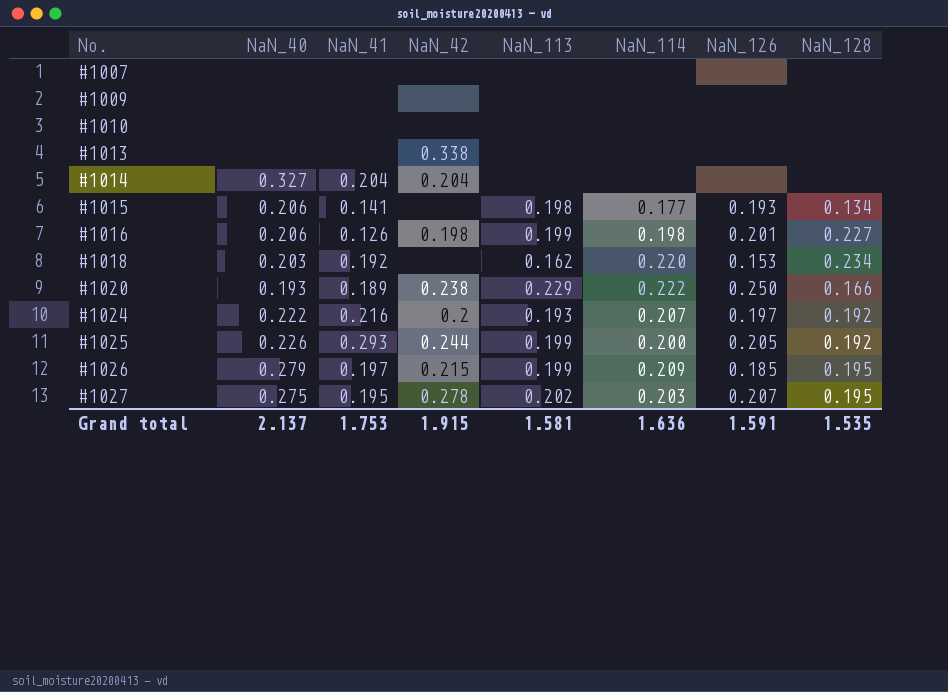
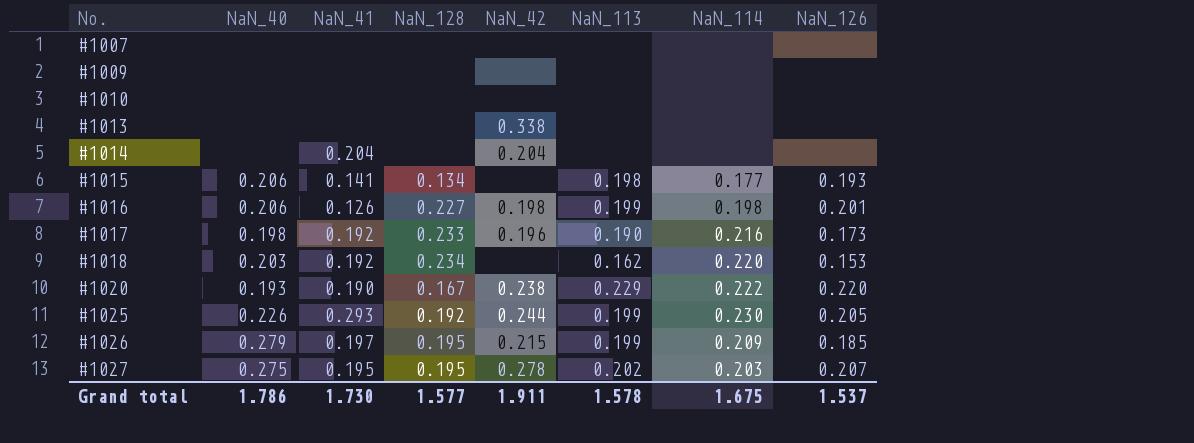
column NaN_128 | position: 8 -> 4
row #1024: 0.222 | 0.216 | 0.2 | 0.193 | 0.207 | 0.197 | 0.192 -> none
#1014 | NaN_40: 0.327 -> none
row #1017: none -> 0.198 | 0.192 | 0.233 | 0.196 | 0.190 | 0.216 | 0.173
#1020 | NaN_41: 0.189 -> 0.190
#1020 | NaN_128: 0.166 -> 0.167
#1020 | NaN_126: 0.250 -> 0.220
#1025 | NaN_114: 0.200 -> 0.230
Grand total | NaN_40: 2.137 -> 1.786
Grand total | NaN_41: 1.753 -> 1.730
Grand total | NaN_128: 1.535 -> 1.577
Grand total | NaN_42: 1.915 -> 1.911
Grand total | NaN_113: 1.581 -> 1.578
Grand total | NaN_114: 1.636 -> 1.675
Grand total | NaN_126: 1.591 -> 1.537

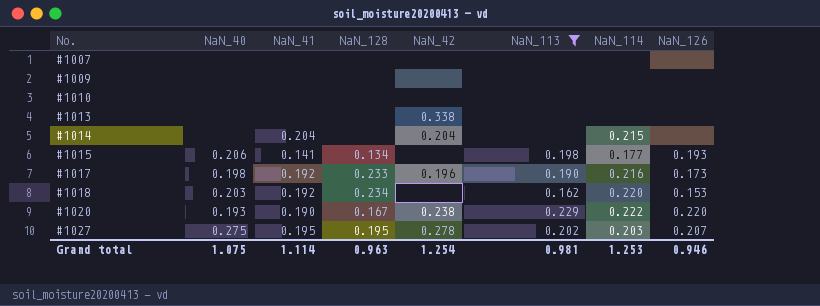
filter: none -> NaN_113 != 0.199
#1014 | NaN_114: none -> 0.215
Grand total | NaN_40: 1.786 -> 1.075
Grand total | NaN_41: 1.730 -> 1.114
Grand total | NaN_128: 1.577 -> 0.963
Grand total | NaN_42: 1.911 -> 1.254
Grand total | NaN_113: 1.578 -> 0.981
Grand total | NaN_114: 1.675 -> 1.253
Grand total | NaN_126: 1.537 -> 0.946

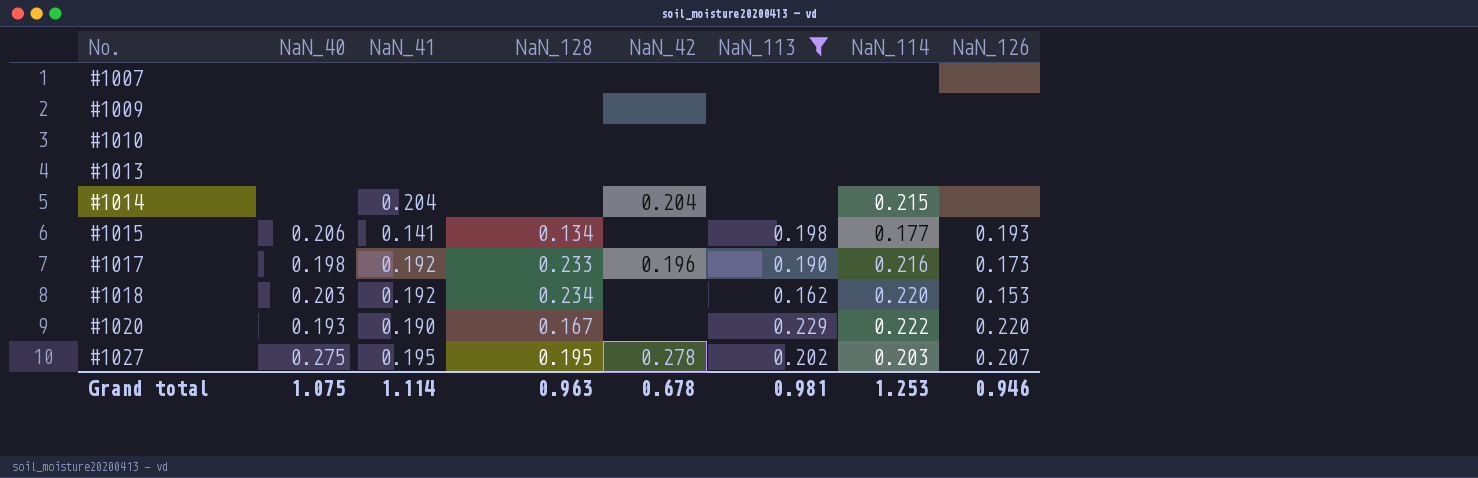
#1013 | NaN_42: 0.338 -> none
#1020 | NaN_42: 0.238 -> none
Grand total | NaN_42: 1.254 -> 0.678

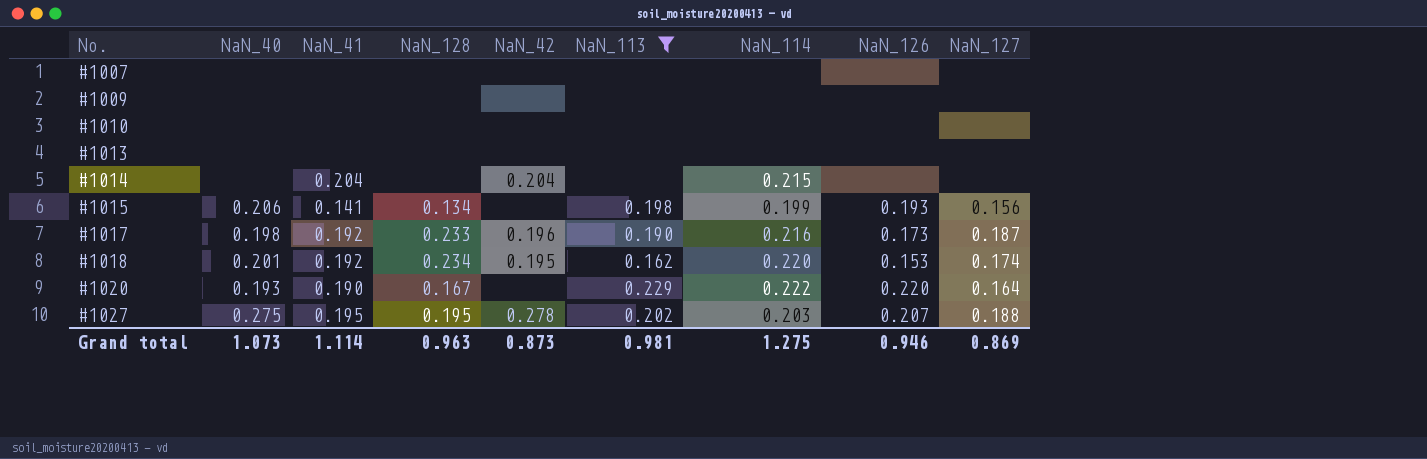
column NaN_127 | position: none -> 9
#1015 | NaN_114: 0.177 -> 0.199
#1018 | NaN_40: 0.203 -> 0.201
#1018 | NaN_42: none -> 0.195
Grand total | NaN_40: 1.075 -> 1.073
Grand total | NaN_42: 0.678 -> 0.873
Grand total | NaN_114: 1.253 -> 1.275

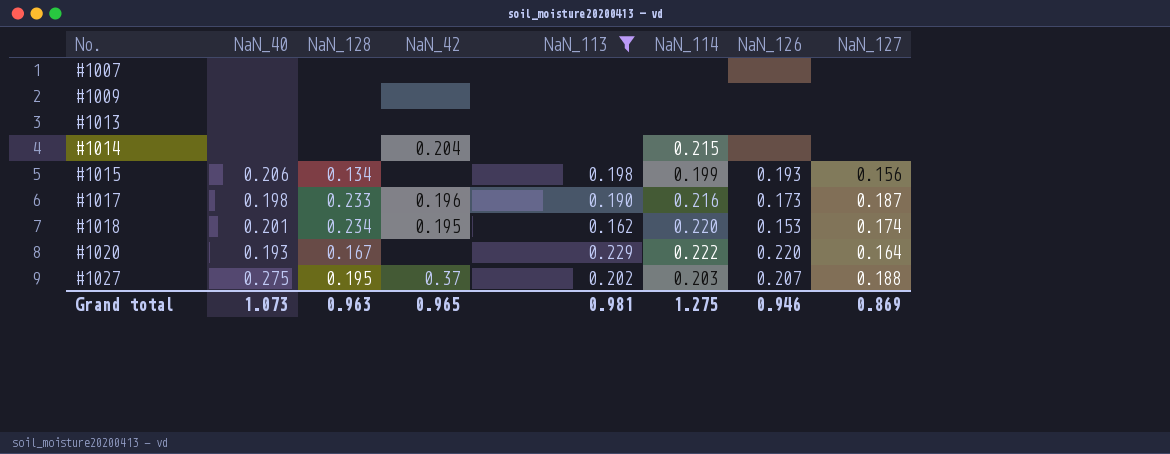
column NaN_41 | position: 3 -> none
row #1010: none | none | none | none | none | none | none | none -> none
#1027 | NaN_42: 0.278 -> 0.37
Grand total | NaN_42: 0.873 -> 0.965

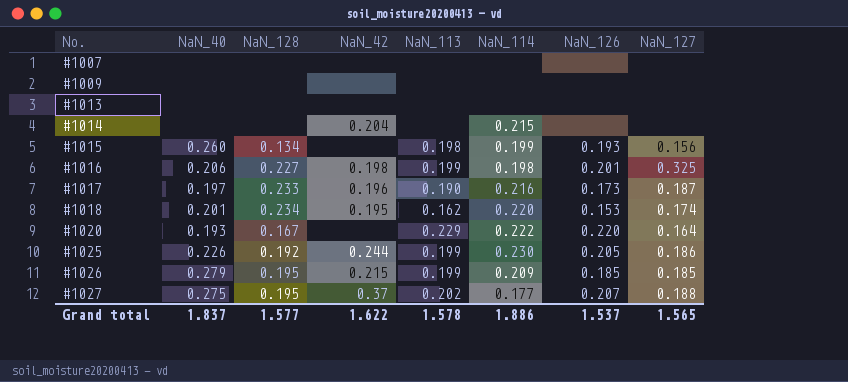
filter: NaN_113 != 0.199 -> none
#1015 | NaN_40: 0.206 -> 0.260
#1017 | NaN_40: 0.198 -> 0.197
#1027 | NaN_114: 0.203 -> 0.177
Grand total | NaN_40: 1.073 -> 1.837
Grand total | NaN_128: 0.963 -> 1.577
Grand total | NaN_42: 0.965 -> 1.622
Grand total | NaN_113: 0.981 -> 1.578
Grand total | NaN_114: 1.275 -> 1.886
Grand total | NaN_126: 0.946 -> 1.537
Grand total | NaN_127: 0.869 -> 1.565

